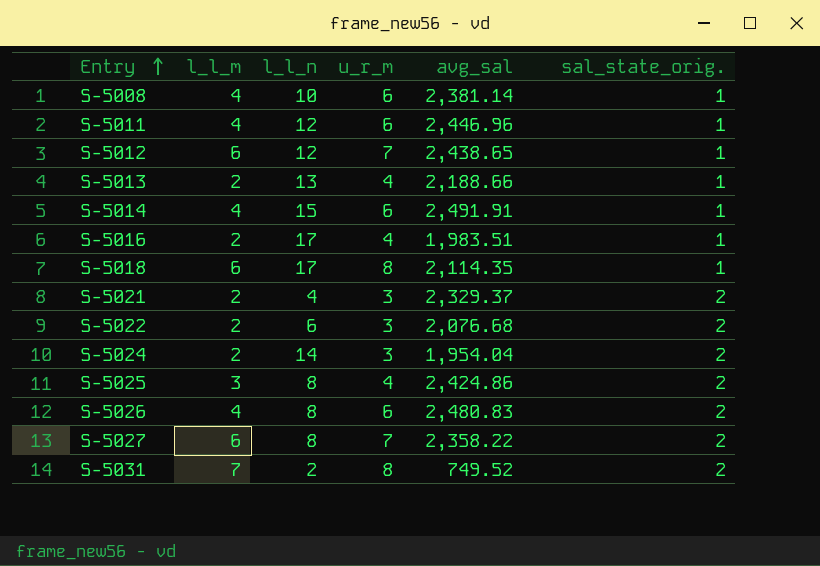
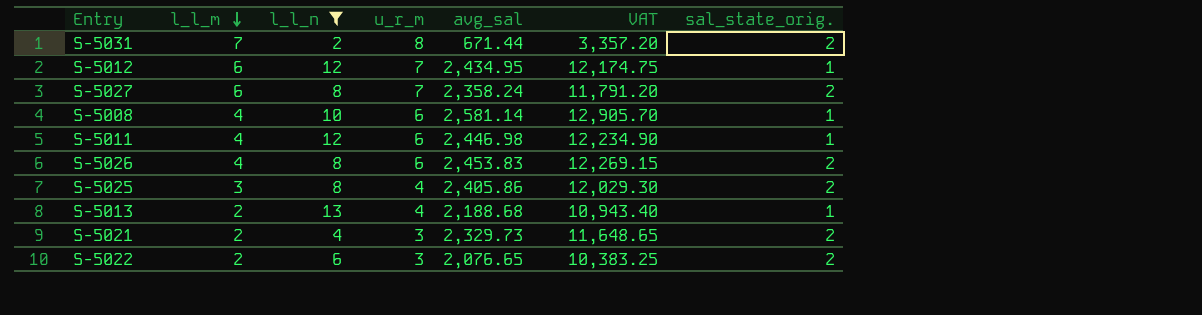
filter: none -> l_l_n <= 13
row order: Entry ascending -> l_l_m descending
column VAT | formula: none -> [avg_sal] * 5
S-5031 | avg_sal: 749.52 -> 671.44
S-5012 | avg_sal: 2,438.65 -> 2,434.95
S-5027 | avg_sal: 2,358.22 -> 2,358.24
S-5008 | avg_sal: 2,381.14 -> 2,581.14
S-5011 | avg_sal: 2,446.96 -> 2,446.98
S-5026 | avg_sal: 2,480.83 -> 2,453.83
S-5025 | avg_sal: 2,424.86 -> 2,405.86
S-5013 | avg_sal: 2,188.66 -> 2,188.68
S-5021 | avg_sal: 2,329.37 -> 2,329.73
S-5022 | avg_sal: 2,076.68 -> 2,076.65

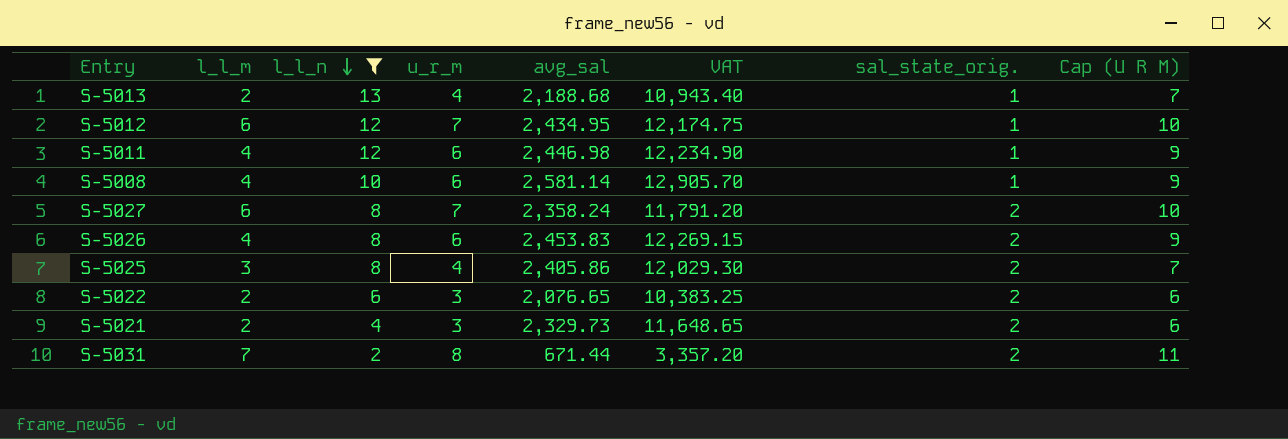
row order: l_l_m descending -> l_l_n descending
column Cap (U R M) | formula: none -> [u_r_m] + 3

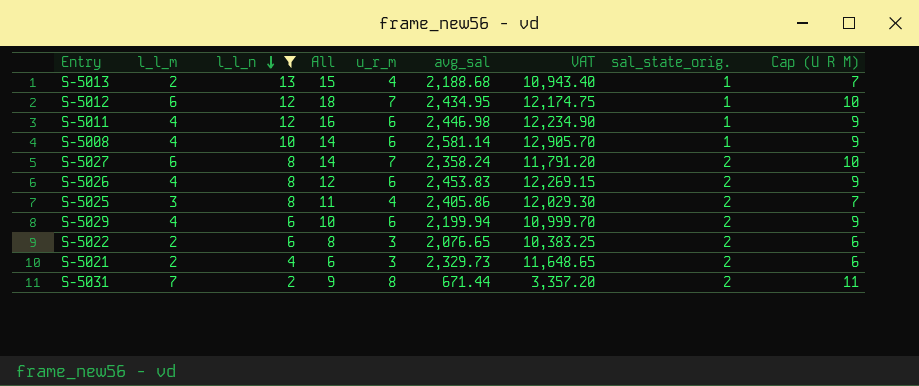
column All | formula: none -> [l_l_m] + [l_l_n]
row S-5029: none -> 4 | 6 | 10 | 6 | 2,199.94 | 10,999.70 | 2 | 9

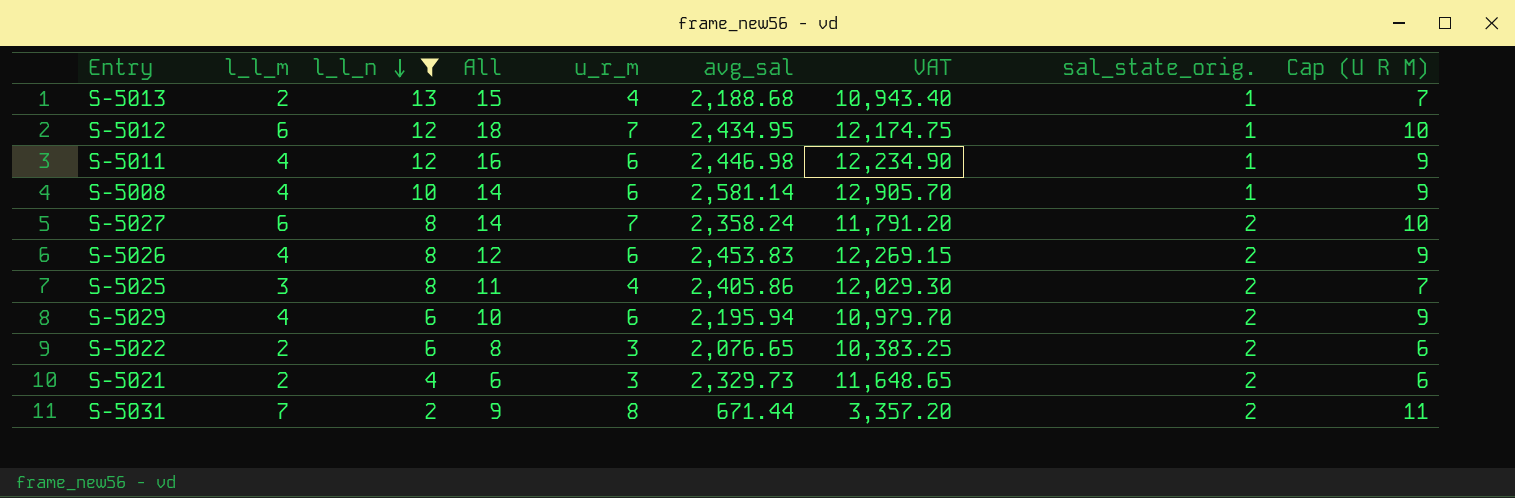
S-5029 | avg_sal: 2,199.94 -> 2,195.94
S-5029 | VAT: 10,999.70 -> 10,979.70

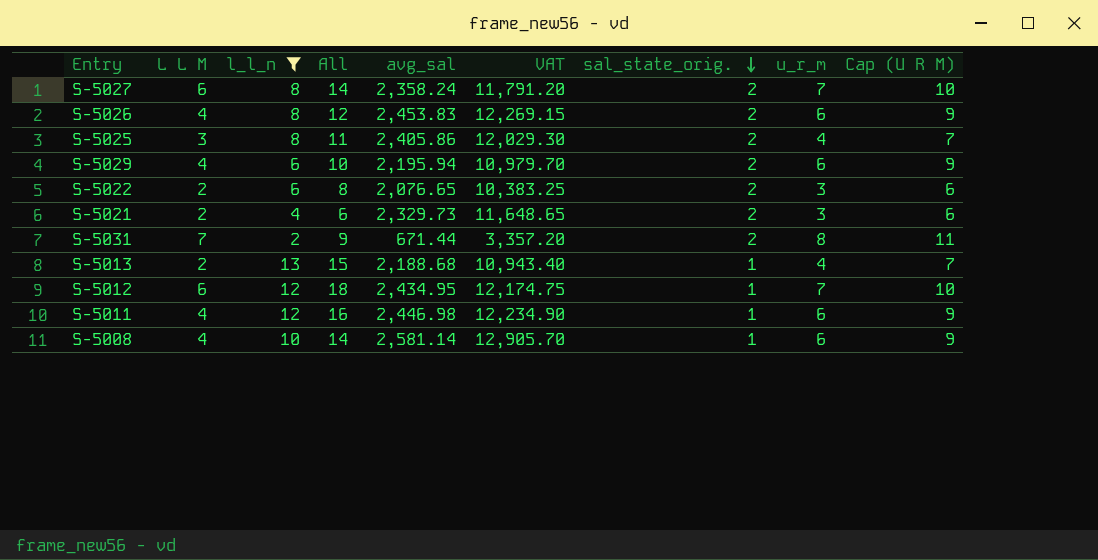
row order: l_l_n descending -> sal_state_orig. descending
column name: l_l_m -> L L M
column u_r_m | position: 5 -> 8

